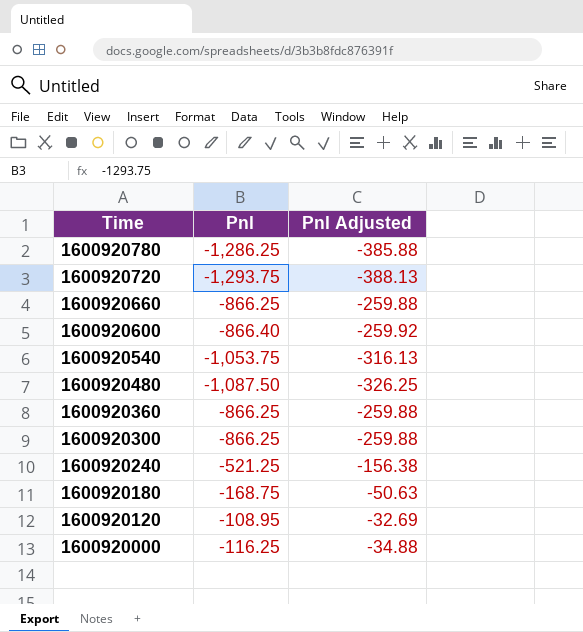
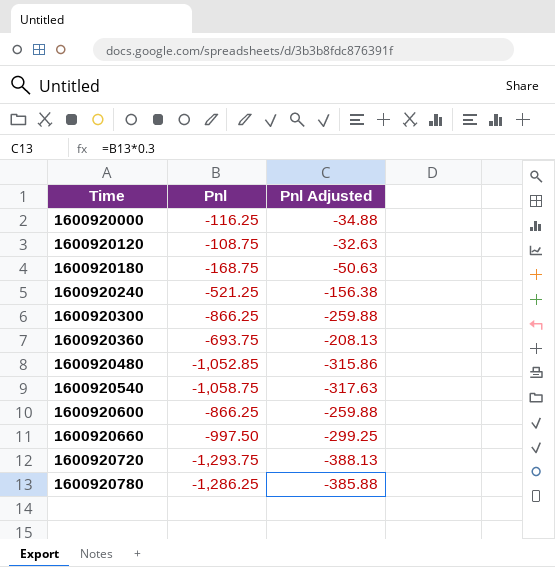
row order: Time descending -> Time ascending
1600920120 | Pnl: -108.95 -> -108.75
1600920120 | Pnl Adjusted: -32.69 -> -32.63
1600920360 | Pnl: -866.25 -> -693.75
1600920360 | Pnl Adjusted: -259.88 -> -208.13
1600920480 | Pnl: -1,087.50 -> -1,052.85
1600920480 | Pnl Adjusted: -326.25 -> -315.86
1600920540 | Pnl: -1,053.75 -> -1,058.75
1600920540 | Pnl Adjusted: -316.13 -> -317.63
1600920600 | Pnl: -866.40 -> -866.25
1600920600 | Pnl Adjusted: -259.92 -> -259.88
1600920660 | Pnl: -866.25 -> -997.50
1600920660 | Pnl Adjusted: -259.88 -> -299.25

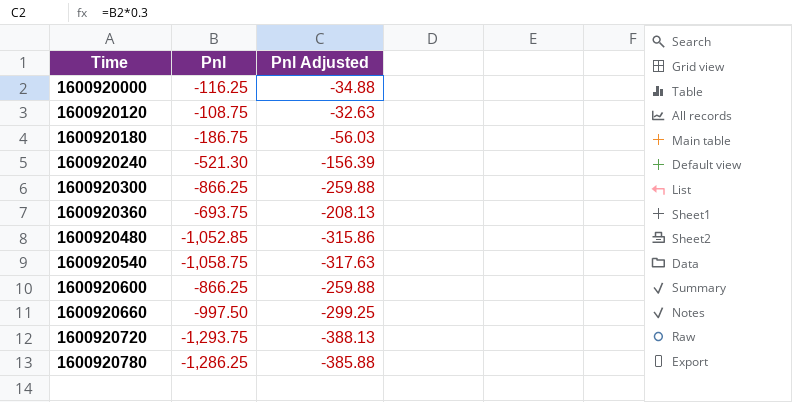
1600920180 | Pnl: -168.75 -> -186.75
1600920180 | Pnl Adjusted: -50.63 -> -56.03
1600920240 | Pnl: -521.25 -> -521.30
1600920240 | Pnl Adjusted: -156.38 -> -156.39

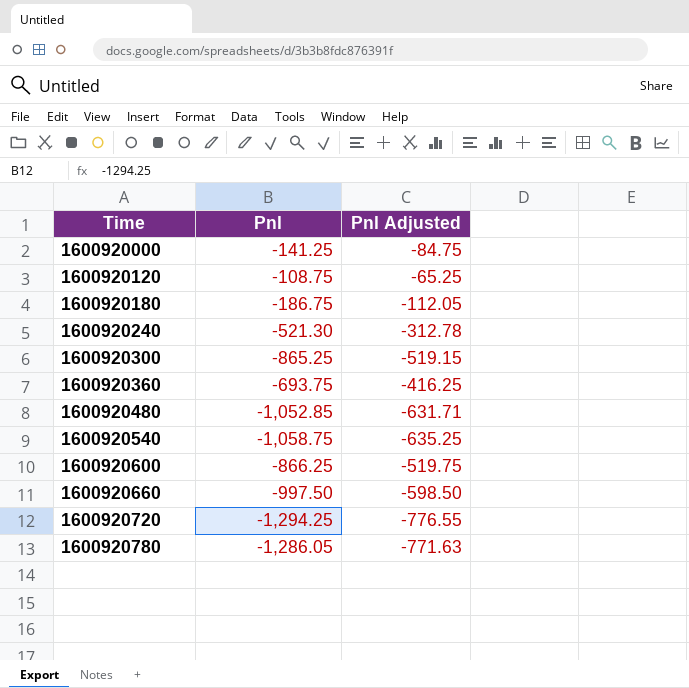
column Pnl Adjusted | formula: [Pnl] * 0.3 -> [Pnl] * 0.6
1600920000 | Pnl: -116.25 -> -141.25
1600920300 | Pnl: -866.25 -> -865.25
1600920720 | Pnl: -1,293.75 -> -1,294.25
1600920780 | Pnl: -1,286.25 -> -1,286.05

